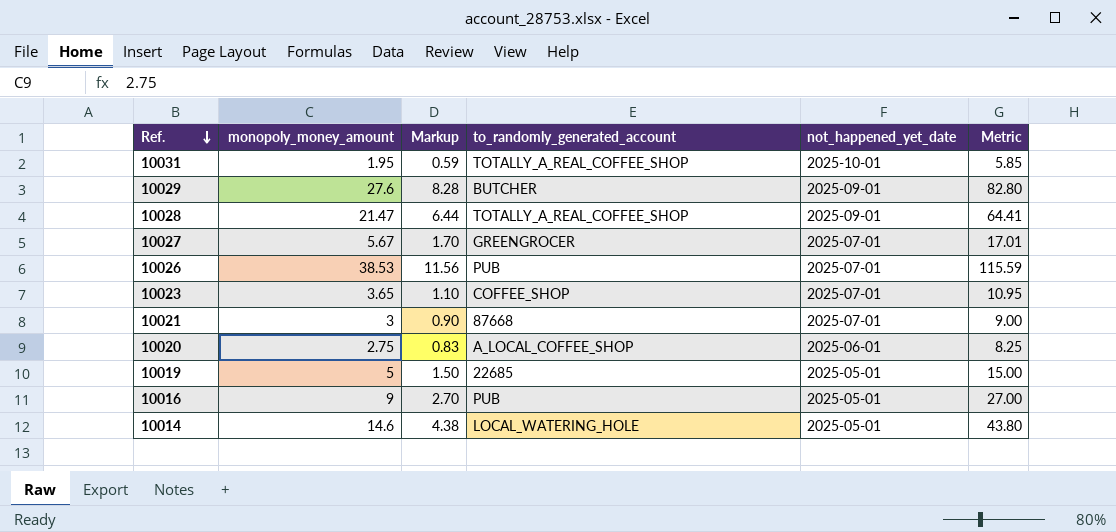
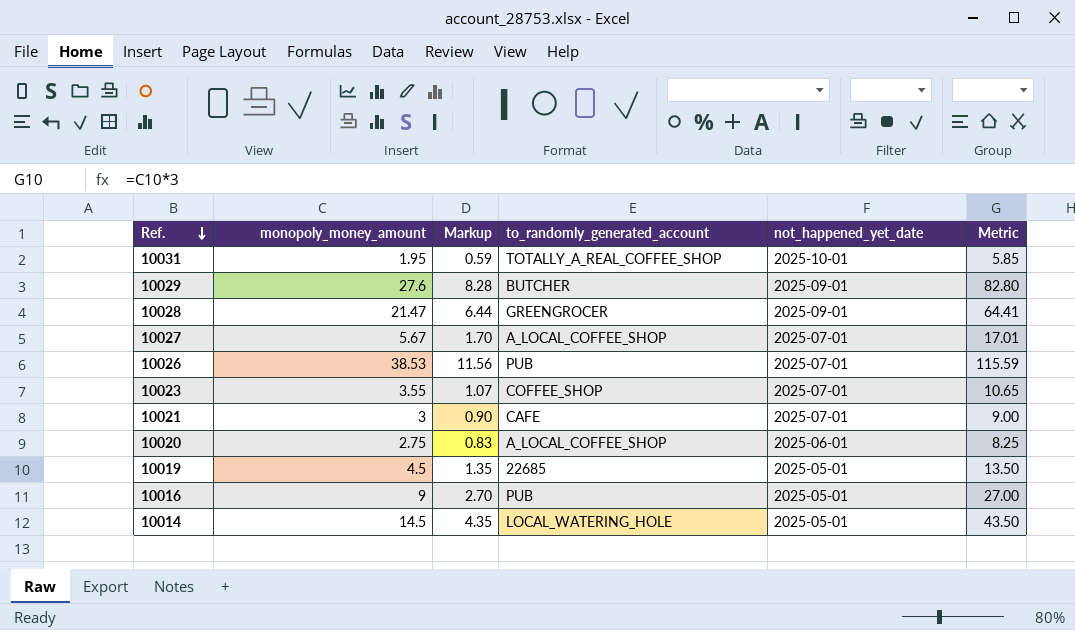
10028 | to_randomly_generated_account: TOTALLY_A_REAL_COFFEE_SHOP -> GREENGROCER
10027 | to_randomly_generated_account: GREENGROCER -> A_LOCAL_COFFEE_SHOP
10023 | monopoly_money_amount: 3.65 -> 3.55
10023 | Markup: 1.10 -> 1.07
10023 | Metric: 10.95 -> 10.65
10021 | to_randomly_generated_account: 87668 -> CAFE
10019 | monopoly_money_amount: 5 -> 4.5
10019 | Markup: 1.50 -> 1.35
10019 | Metric: 15.00 -> 13.50
10014 | monopoly_money_amount: 14.6 -> 14.5
10014 | Markup: 4.38 -> 4.35
10014 | Metric: 43.80 -> 43.50

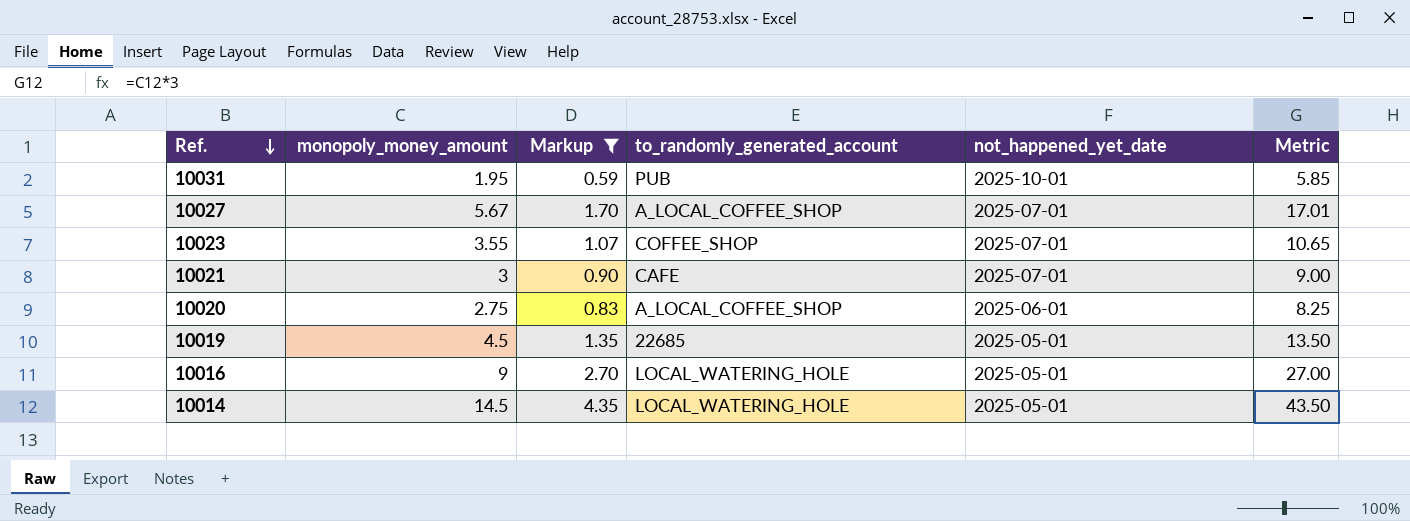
filter: none -> Markup <= 4.35
10031 | to_randomly_generated_account: TOTALLY_A_REAL_COFFEE_SHOP -> PUB
10016 | to_randomly_generated_account: PUB -> LOCAL_WATERING_HOLE

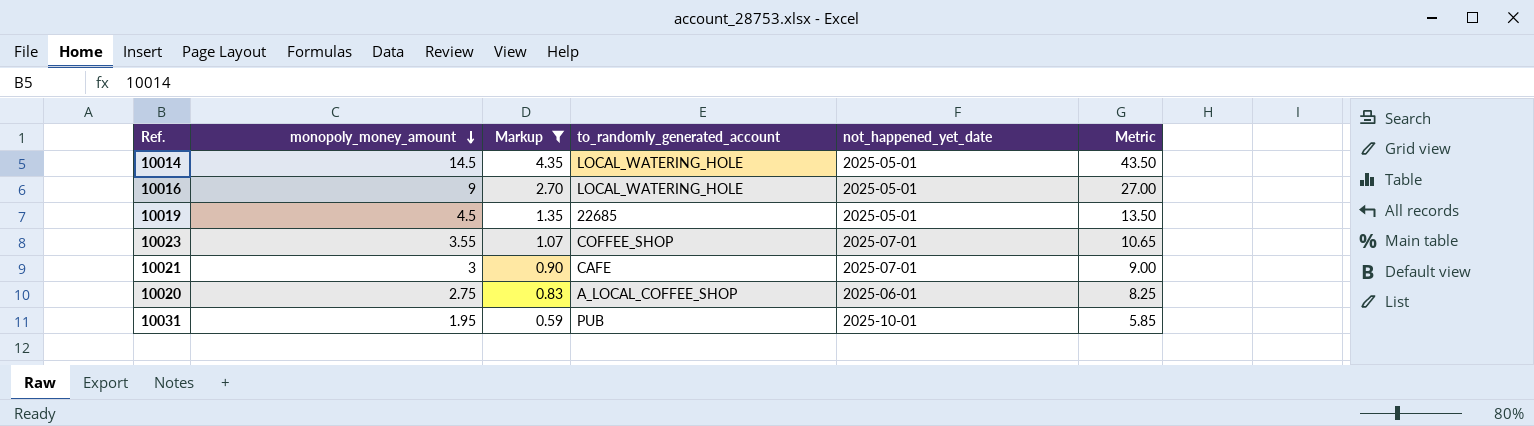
row order: Ref. descending -> monopoly_money_amount descending
row 10027: 5.67 | 1.70 | A_LOCAL_COFFEE_SHOP | 2025-07-01 | 17.01 -> none

